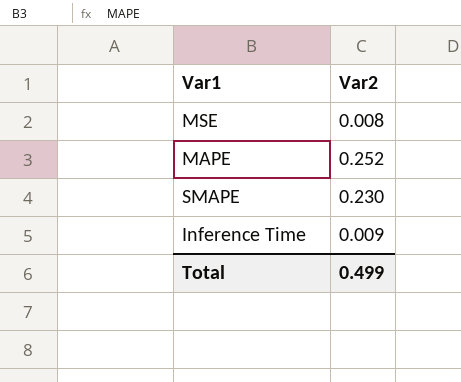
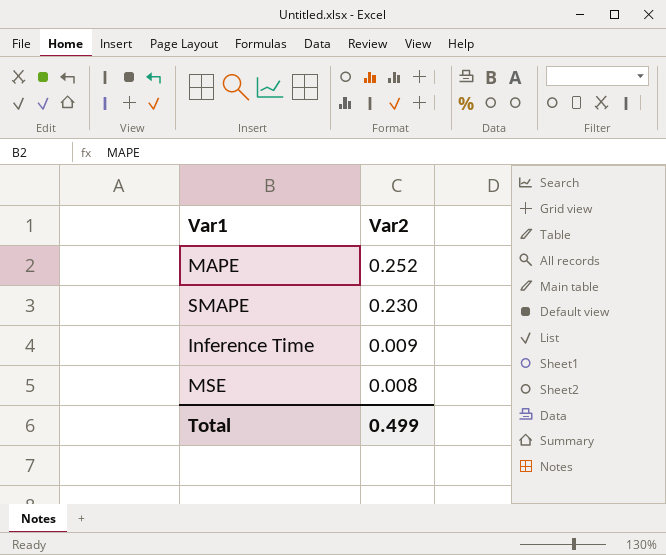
row order: none -> Var2 descending

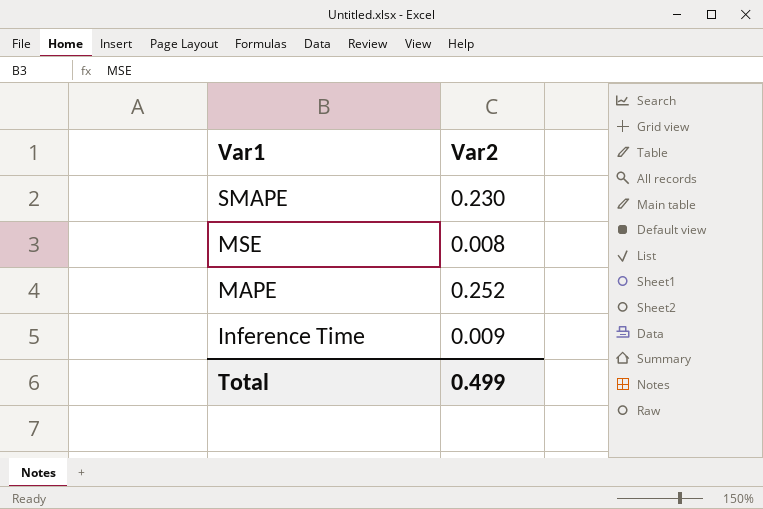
row order: Var2 descending -> Var1 descending

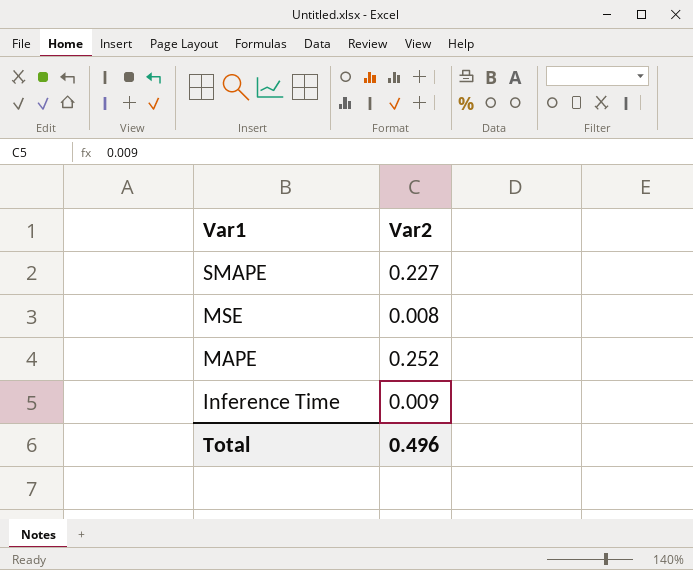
SMAPE | Var2: 0.230 -> 0.227
Total | Var2: 0.499 -> 0.496

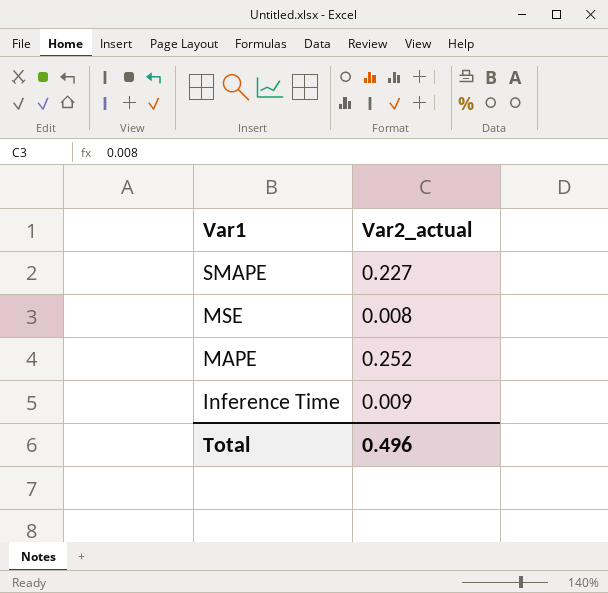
column name: Var2 -> Var2_actual

